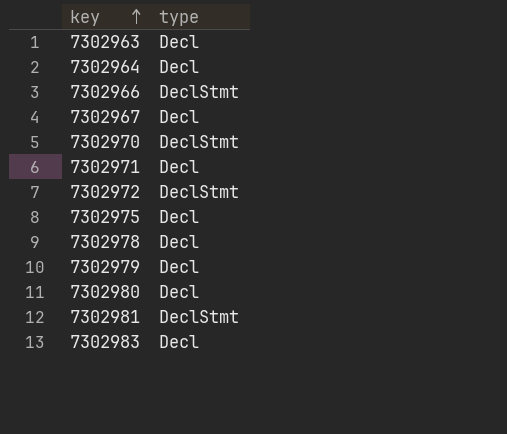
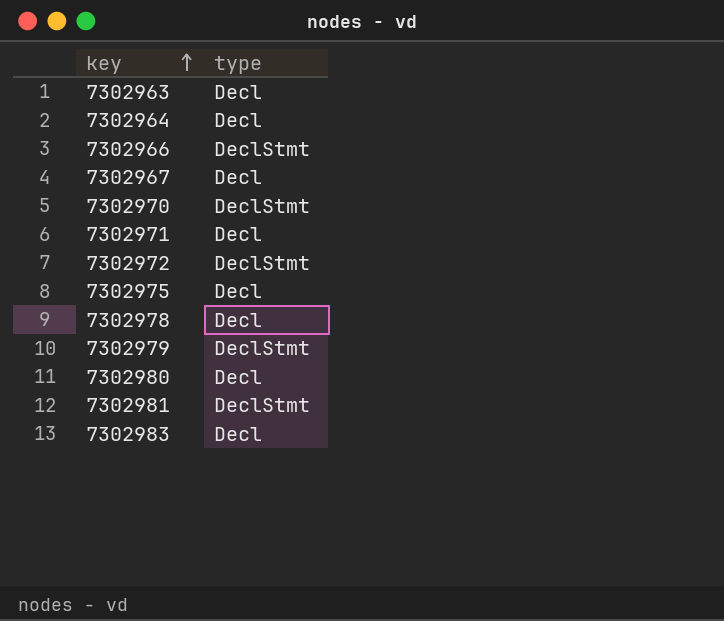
7302979 | type: Decl -> DeclStmt

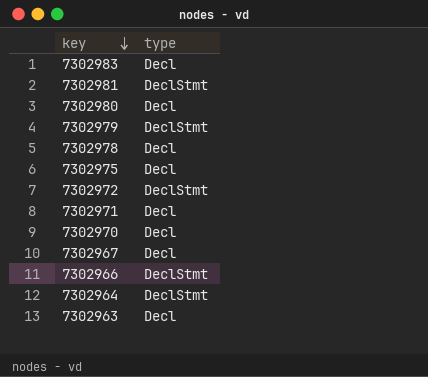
row order: key ascending -> key descending
7302970 | type: DeclStmt -> Decl
7302964 | type: Decl -> DeclStmt

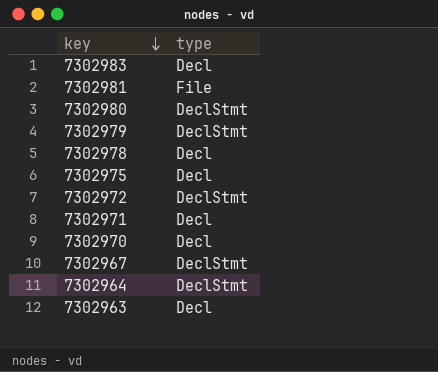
row 7302966: DeclStmt -> none
7302981 | type: DeclStmt -> File
7302980 | type: Decl -> DeclStmt
7302967 | type: Decl -> DeclStmt

